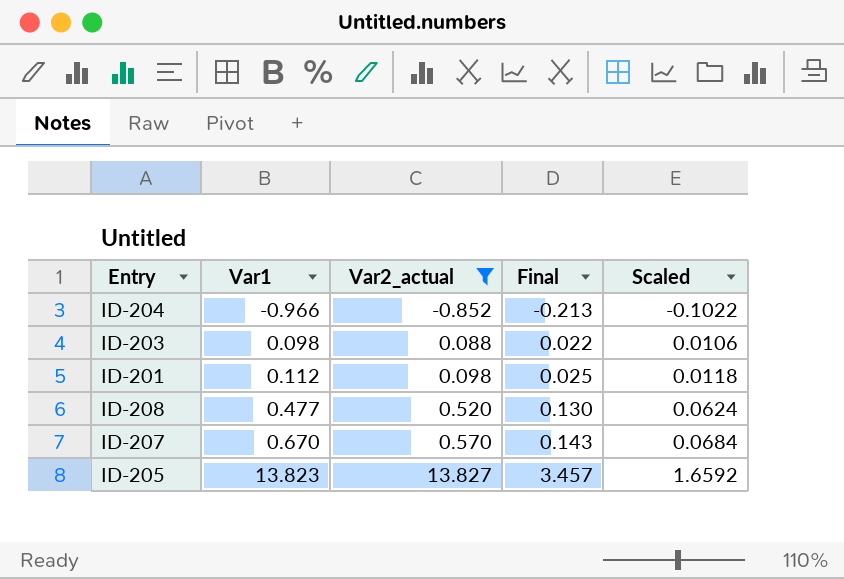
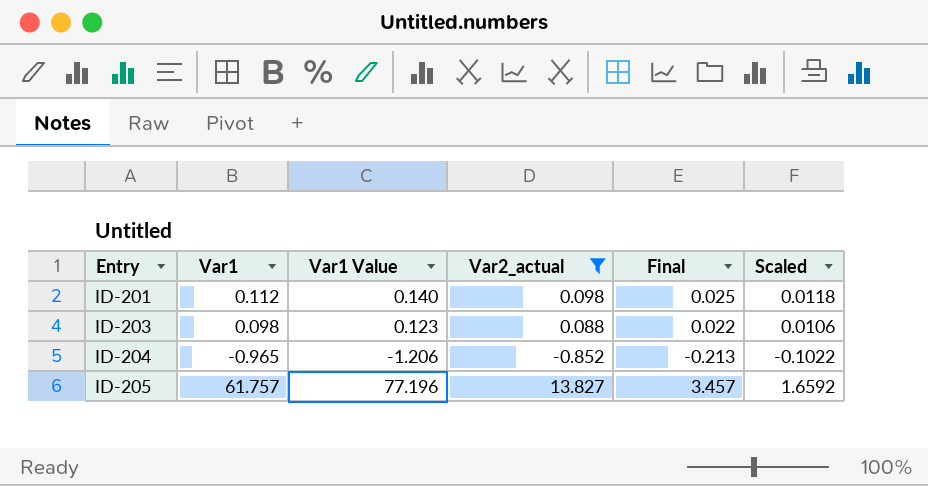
row order: Var1 ascending -> Entry ascending
column Var1 Value | formula: none -> [Var1] * 1.25
row ID-208: 0.477 | 0.520 | 0.130 | 0.0624 -> none
row ID-207: 0.670 | 0.570 | 0.143 | 0.0684 -> none
ID-204 | Var1: -0.966 -> -0.965
ID-205 | Var1: 13.823 -> 61.757

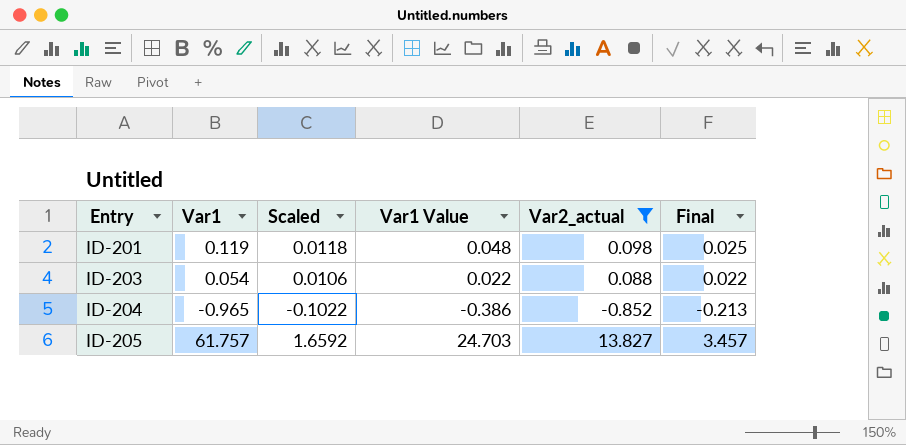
column Scaled | position: 6 -> 3
column Var1 Value | formula: [Var1] * 1.25 -> [Var1] * 0.4
ID-201 | Var1: 0.112 -> 0.119
ID-203 | Var1: 0.098 -> 0.054

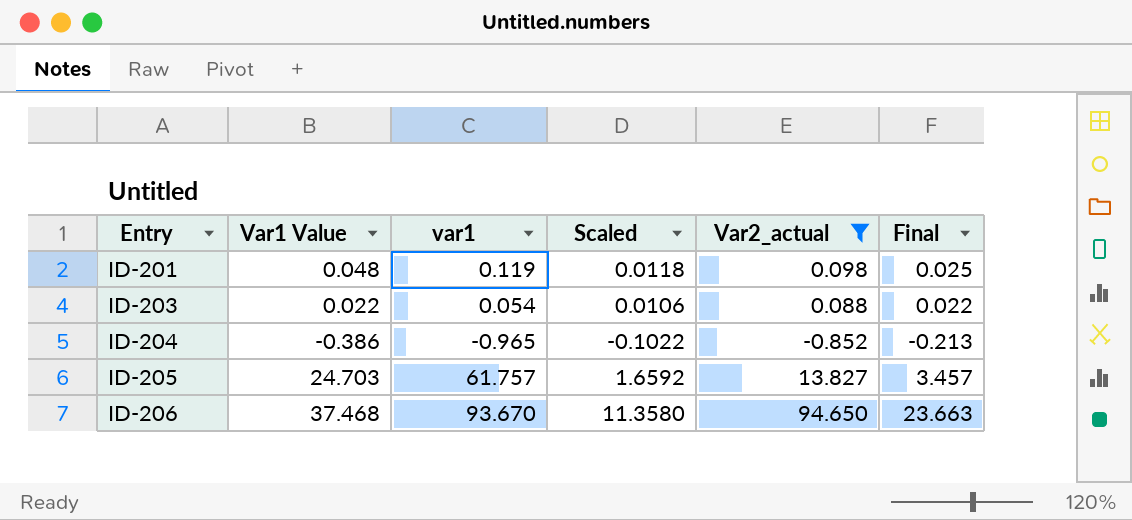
column Var1 Value | position: 4 -> 2
column name: Var1 -> var1
row ID-206: none -> 37.468 | 93.670 | 11.3580 | 94.650 | 23.663

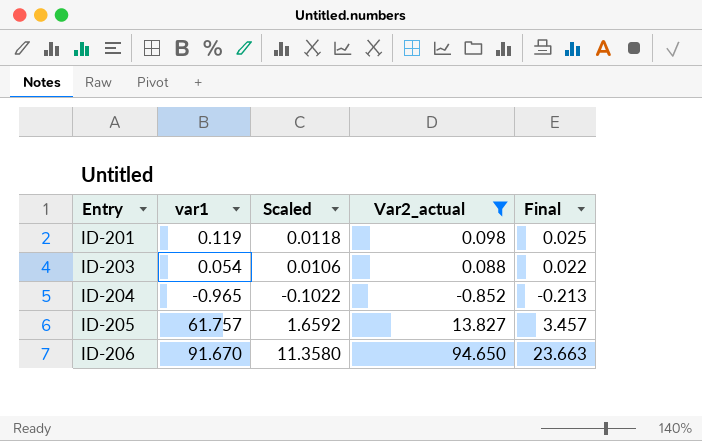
column Var1 Value | formula: [var1] * 0.4 -> none
ID-206 | var1: 93.670 -> 91.670

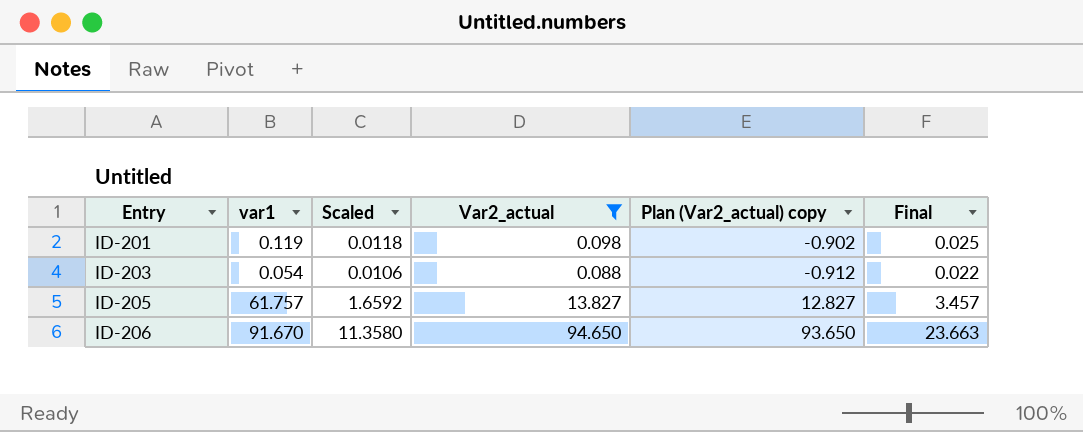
column Plan (Var2_actual) copy | formula: none -> [Var2_actual] - 1
row ID-204: -0.965 | -0.1022 | -0.852 | -0.213 -> none

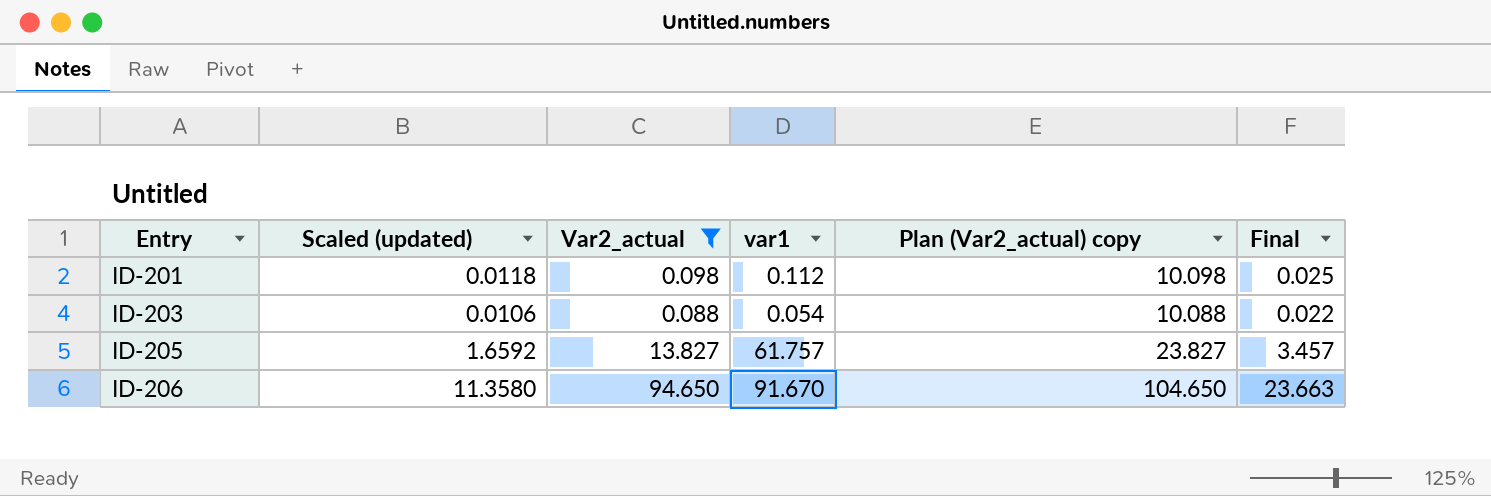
column name: Scaled -> Scaled (updated)
column var1 | position: 2 -> 4
column Plan (Var2_actual) copy | formula: [Var2_actual] - 1 -> [Var2_actual] + 10
ID-201 | var1: 0.119 -> 0.112

